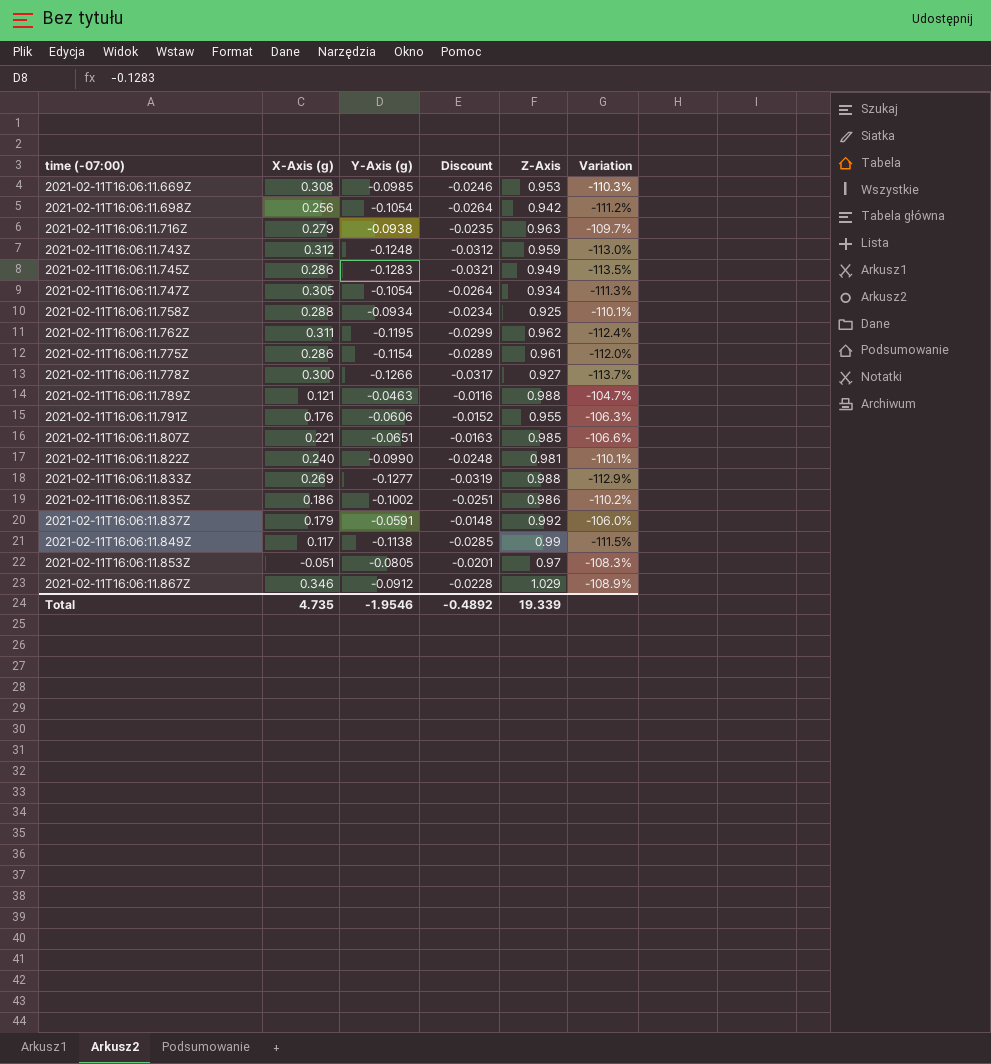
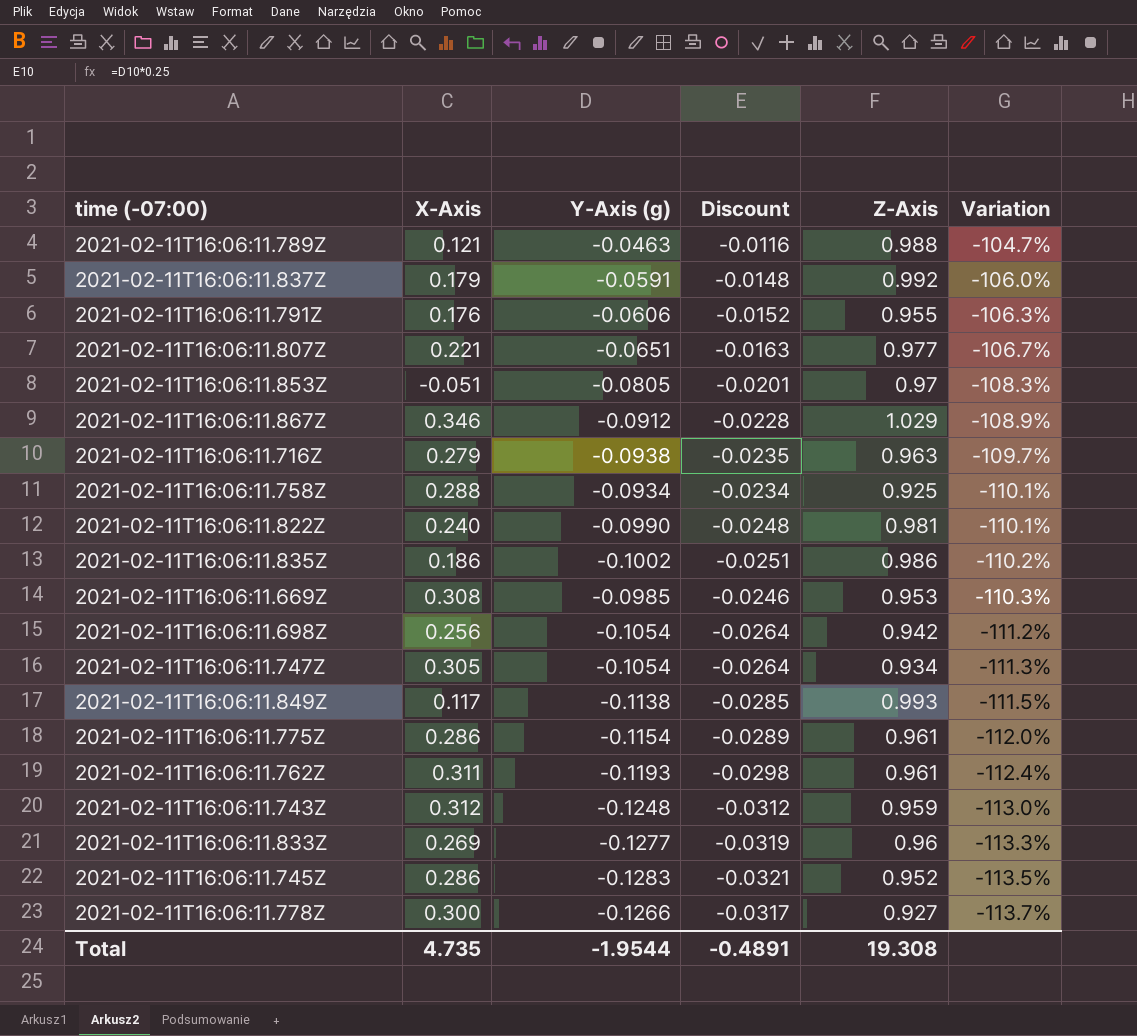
row order: time (-07:00) ascending -> Variation descending
column name: X-Axis (g) -> X-Axis
2021-02-11T16:06:11.807Z | Z-Axis: 0.985 -> 0.977
2021-02-11T16:06:11.807Z | Variation: -106.6% -> -106.7%
2021-02-11T16:06:11.849Z | Z-Axis: 0.99 -> 0.993
2021-02-11T16:06:11.762Z | Y-Axis (g): -0.1195 -> -0.1193
2021-02-11T16:06:11.762Z | Discount: -0.0299 -> -0.0298
2021-02-11T16:06:11.762Z | Z-Axis: 0.962 -> 0.961
2021-02-11T16:06:11.833Z | Z-Axis: 0.988 -> 0.96
2021-02-11T16:06:11.833Z | Variation: -112.9% -> -113.3%
2021-02-11T16:06:11.745Z | Z-Axis: 0.949 -> 0.952
Total | Y-Axis (g): -1.9546 -> -1.9544
Total | Discount: -0.4892 -> -0.4891
Total | Z-Axis: 19.339 -> 19.308

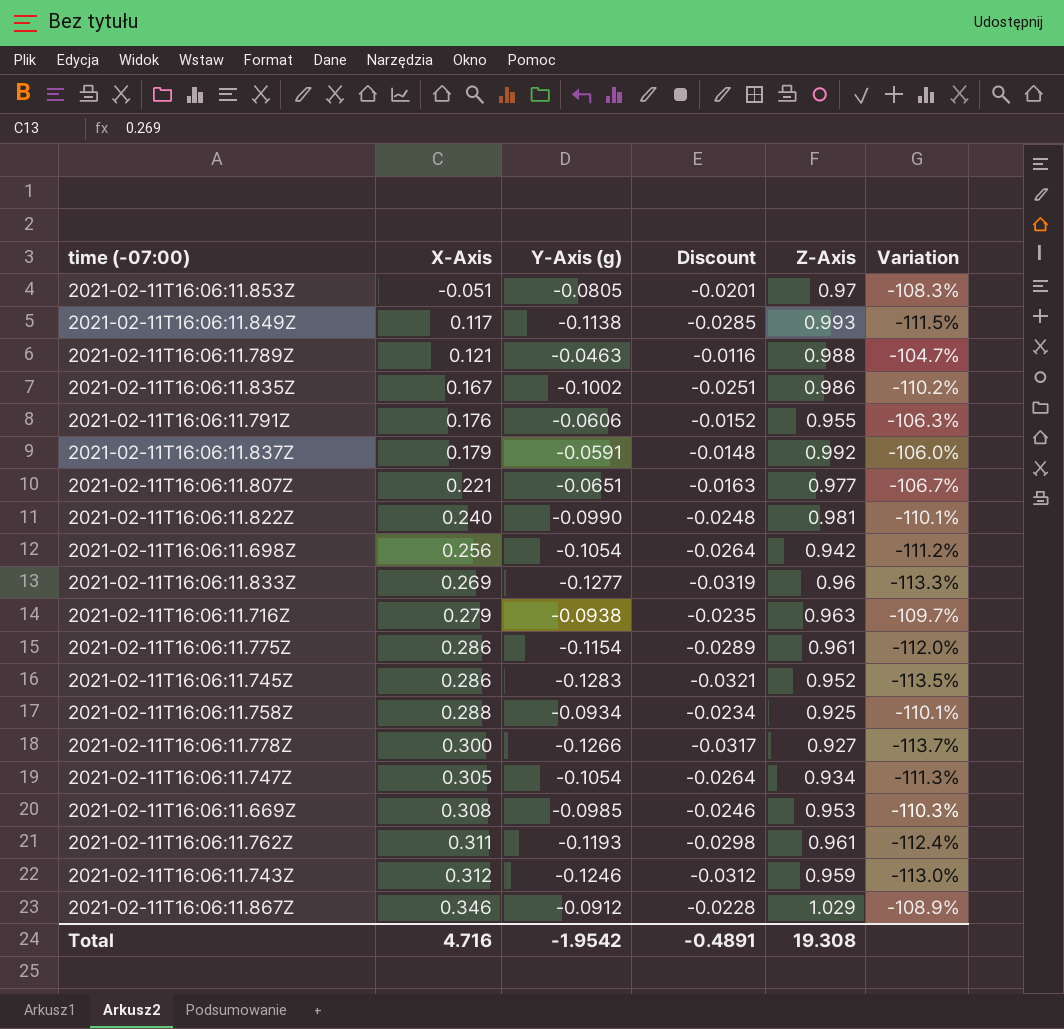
row order: Variation descending -> X-Axis ascending
2021-02-11T16:06:11.835Z | X-Axis: 0.186 -> 0.167
2021-02-11T16:06:11.743Z | Y-Axis (g): -0.1248 -> -0.1246
Total | X-Axis: 4.735 -> 4.716
Total | Y-Axis (g): -1.9544 -> -1.9542

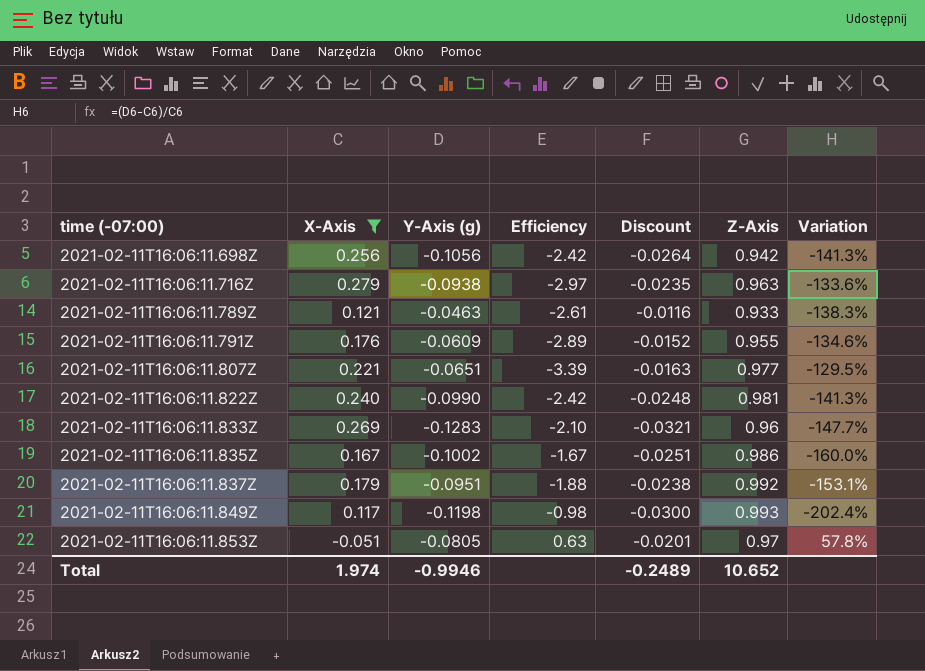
filter: none -> X-Axis <= 0.279
row order: X-Axis ascending -> time (-07:00) ascending
column Efficiency | formula: none -> [X-Axis] / [Y-Axis (g)]
column Variation | formula: ([Y-Axis (g)] - [Z-Axis]) / [Z-Axis] -> ([Y-Axis (g)] - [X-Axis]) / [X-Axis]
2021-02-11T16:06:11.698Z | Y-Axis (g): -0.1054 -> -0.1056
2021-02-11T16:06:11.789Z | Z-Axis: 0.988 -> 0.933
2021-02-11T16:06:11.791Z | Y-Axis (g): -0.0606 -> -0.0609
2021-02-11T16:06:11.833Z | Y-Axis (g): -0.1277 -> -0.1283
2021-02-11T16:06:11.833Z | Discount: -0.0319 -> -0.0321
2021-02-11T16:06:11.837Z | Y-Axis (g): -0.0591 -> -0.0951
2021-02-11T16:06:11.837Z | Discount: -0.0148 -> -0.0238
2021-02-11T16:06:11.849Z | Y-Axis (g): -0.1138 -> -0.1198
2021-02-11T16:06:11.849Z | Discount: -0.0285 -> -0.0300
Total | X-Axis: 4.716 -> 1.974
Total | Y-Axis (g): -1.9542 -> -0.9946
Total | Discount: -0.4891 -> -0.2489
Total | Z-Axis: 19.308 -> 10.652

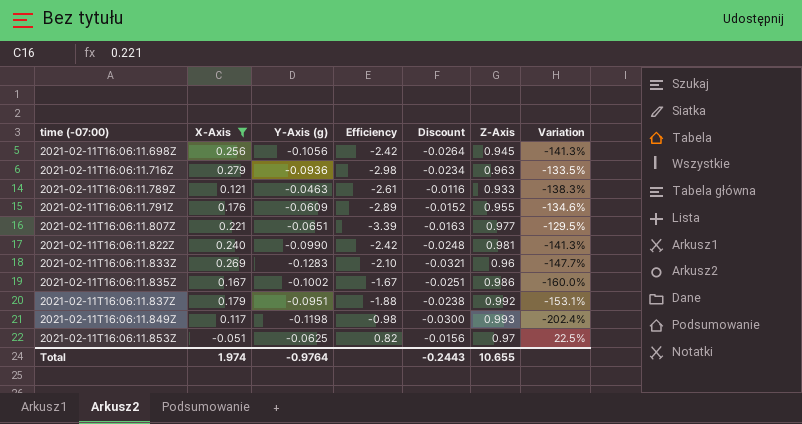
2021-02-11T16:06:11.698Z | Z-Axis: 0.942 -> 0.945
2021-02-11T16:06:11.716Z | Y-Axis (g): -0.0938 -> -0.0936
2021-02-11T16:06:11.716Z | Efficiency: -2.97 -> -2.98
2021-02-11T16:06:11.716Z | Discount: -0.0235 -> -0.0234
2021-02-11T16:06:11.716Z | Variation: -133.6% -> -133.5%
2021-02-11T16:06:11.853Z | Y-Axis (g): -0.0805 -> -0.0625
2021-02-11T16:06:11.853Z | Efficiency: 0.63 -> 0.82
2021-02-11T16:06:11.853Z | Discount: -0.0201 -> -0.0156
2021-02-11T16:06:11.853Z | Variation: 57.8% -> 22.5%
Total | Y-Axis (g): -0.9946 -> -0.9764
Total | Discount: -0.2489 -> -0.2443
Total | Z-Axis: 10.652 -> 10.655

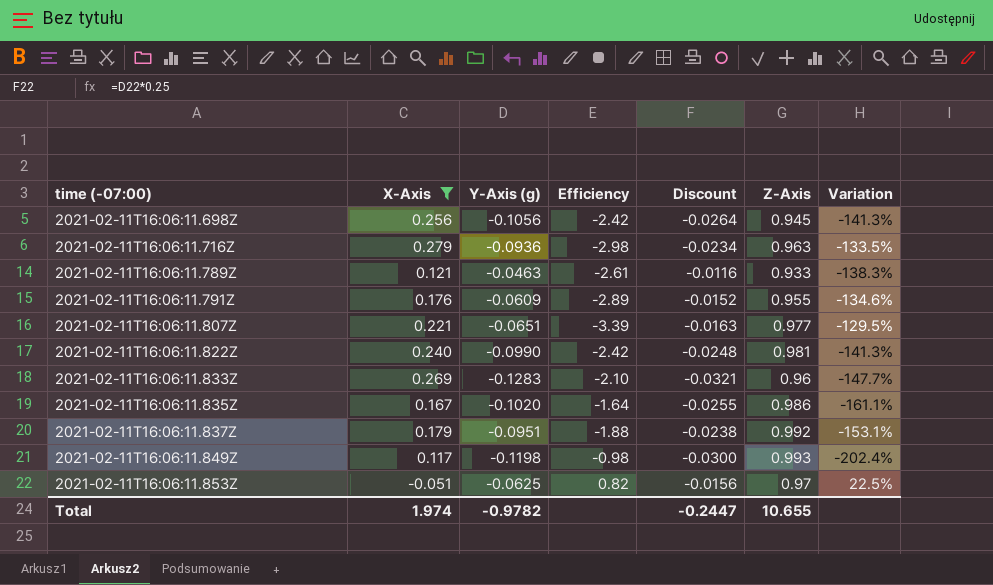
2021-02-11T16:06:11.835Z | Y-Axis (g): -0.1002 -> -0.1020
2021-02-11T16:06:11.835Z | Efficiency: -1.67 -> -1.64
2021-02-11T16:06:11.835Z | Discount: -0.0251 -> -0.0255
2021-02-11T16:06:11.835Z | Variation: -160.0% -> -161.1%
Total | Y-Axis (g): -0.9764 -> -0.9782
Total | Discount: -0.2443 -> -0.2447

